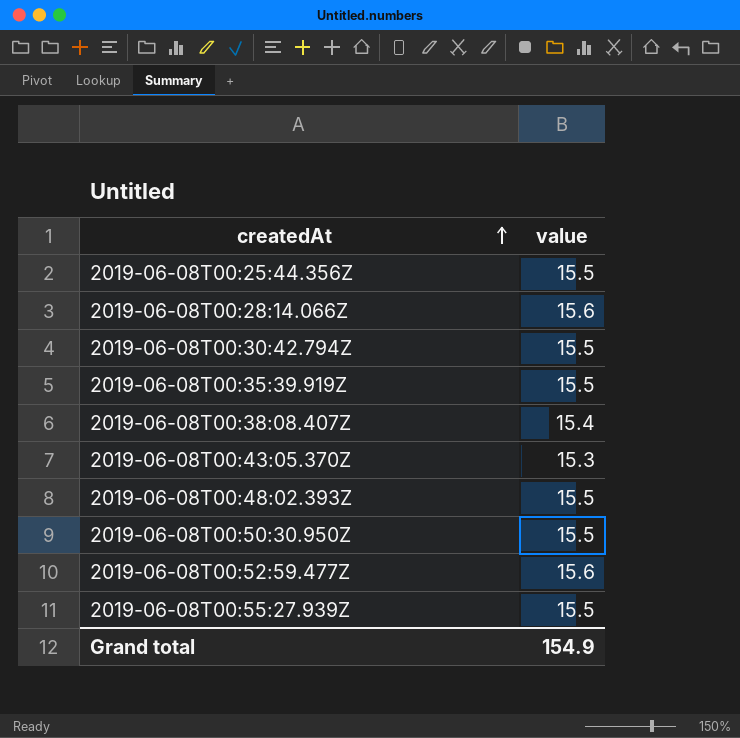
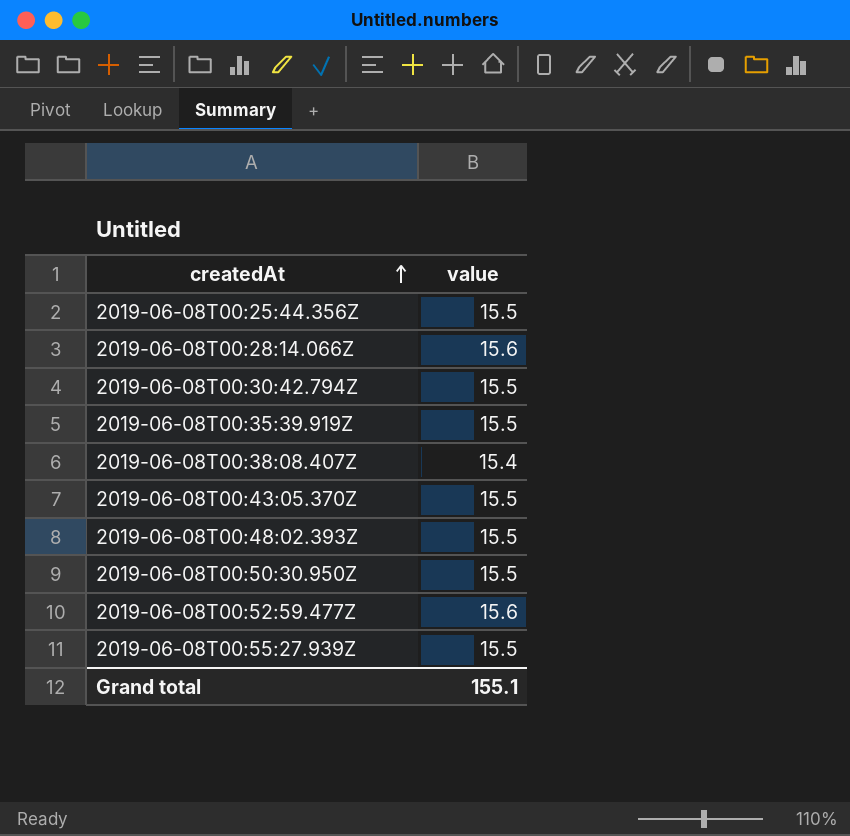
2019-06-08T00:43:05.370Z | value: 15.3 -> 15.5
Grand total | value: 154.9 -> 155.1

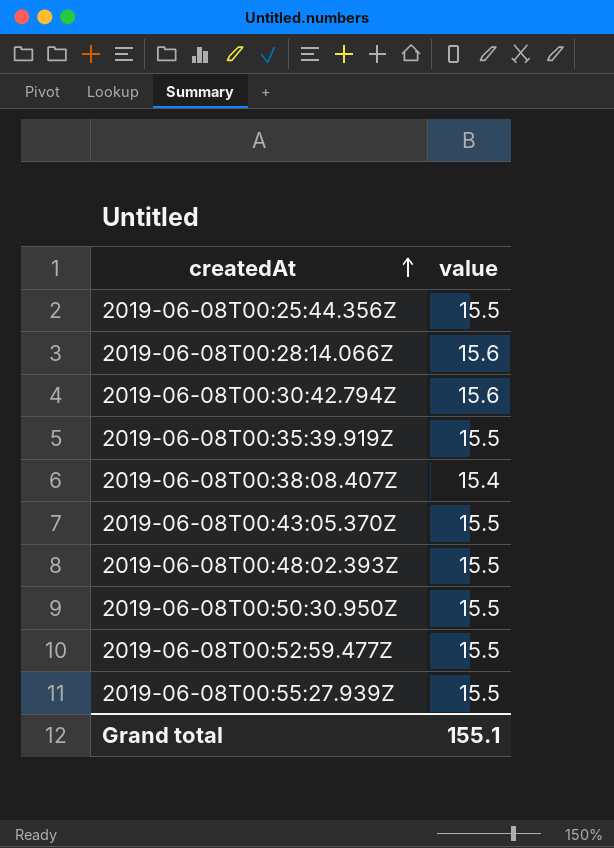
2019-06-08T00:30:42.794Z | value: 15.5 -> 15.6
2019-06-08T00:52:59.477Z | value: 15.6 -> 15.5

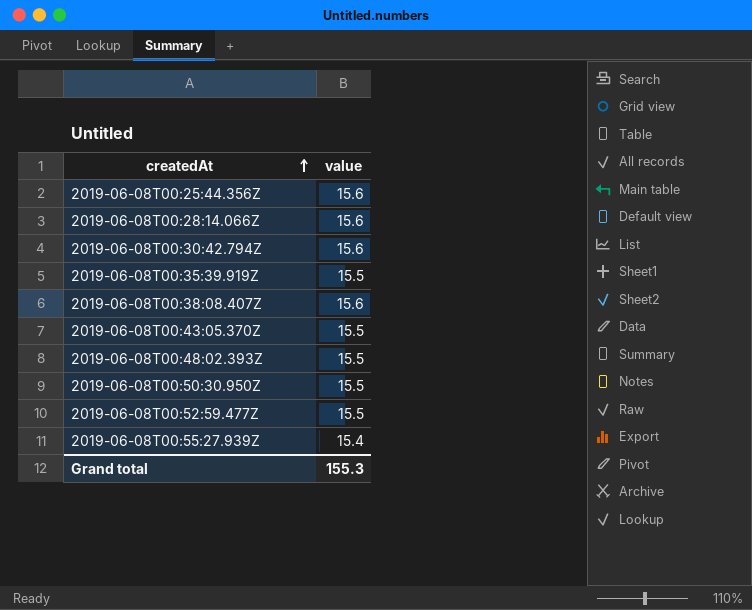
2019-06-08T00:25:44.356Z | value: 15.5 -> 15.6
2019-06-08T00:38:08.407Z | value: 15.4 -> 15.6
2019-06-08T00:55:27.939Z | value: 15.5 -> 15.4
Grand total | value: 155.1 -> 155.3

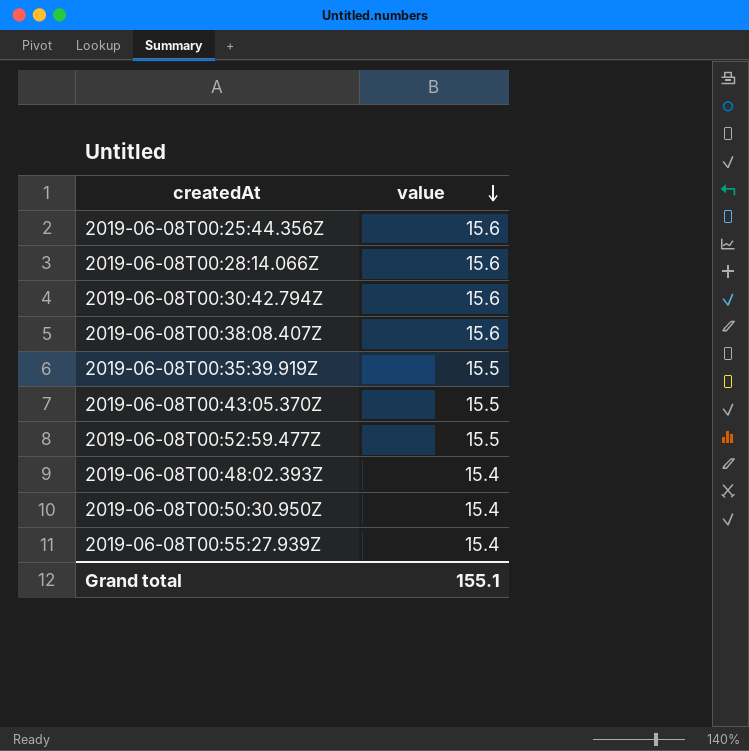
row order: createdAt ascending -> value descending
2019-06-08T00:48:02.393Z | value: 15.5 -> 15.4
2019-06-08T00:50:30.950Z | value: 15.5 -> 15.4
Grand total | value: 155.3 -> 155.1

